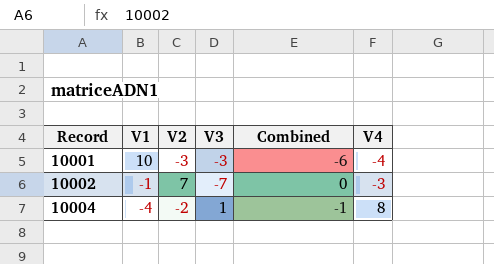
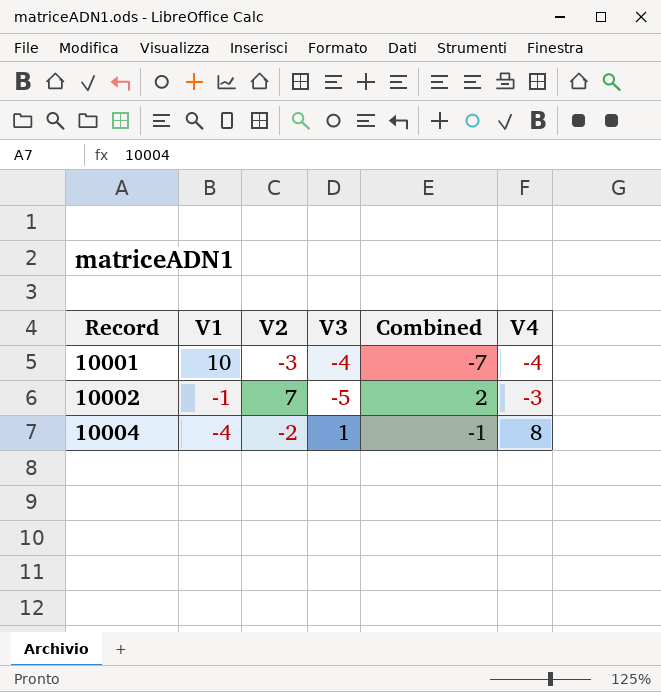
10001 | V3: -3 -> -4
10001 | Combined: -6 -> -7
10002 | V3: -7 -> -5
10002 | Combined: 0 -> 2

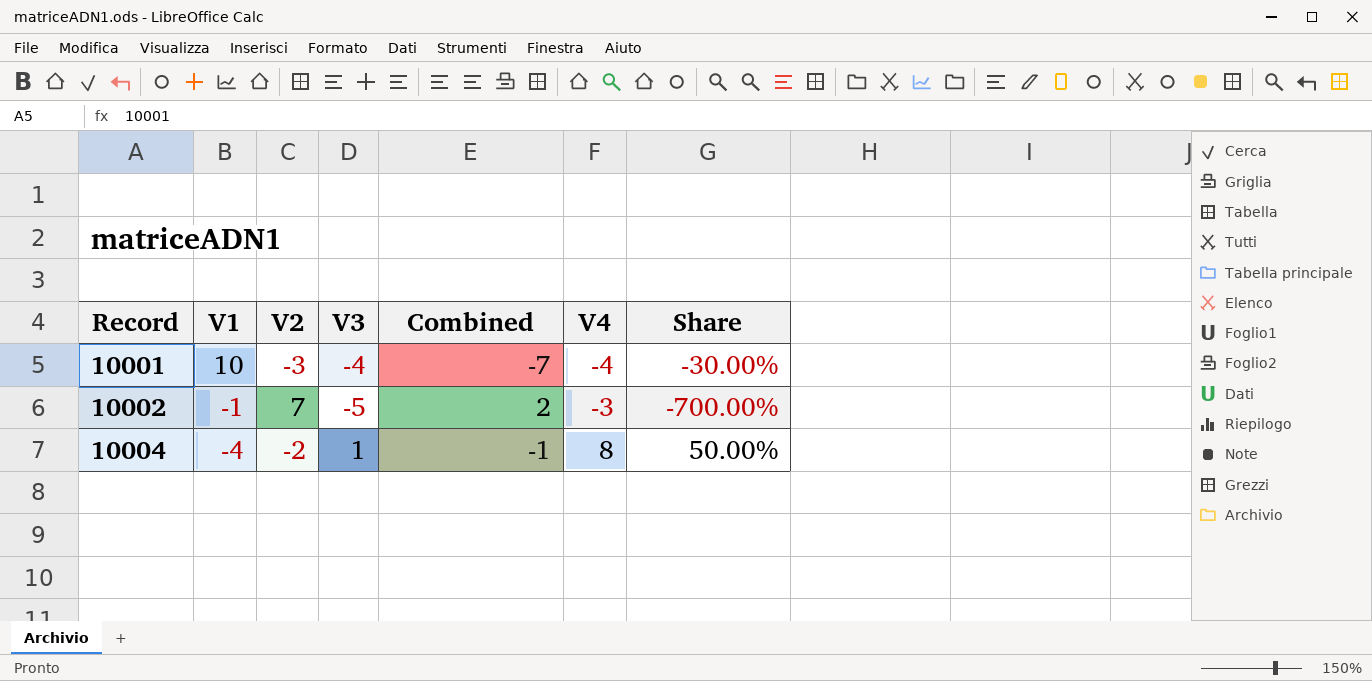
column Share | formula: none -> [V2] / [V1]

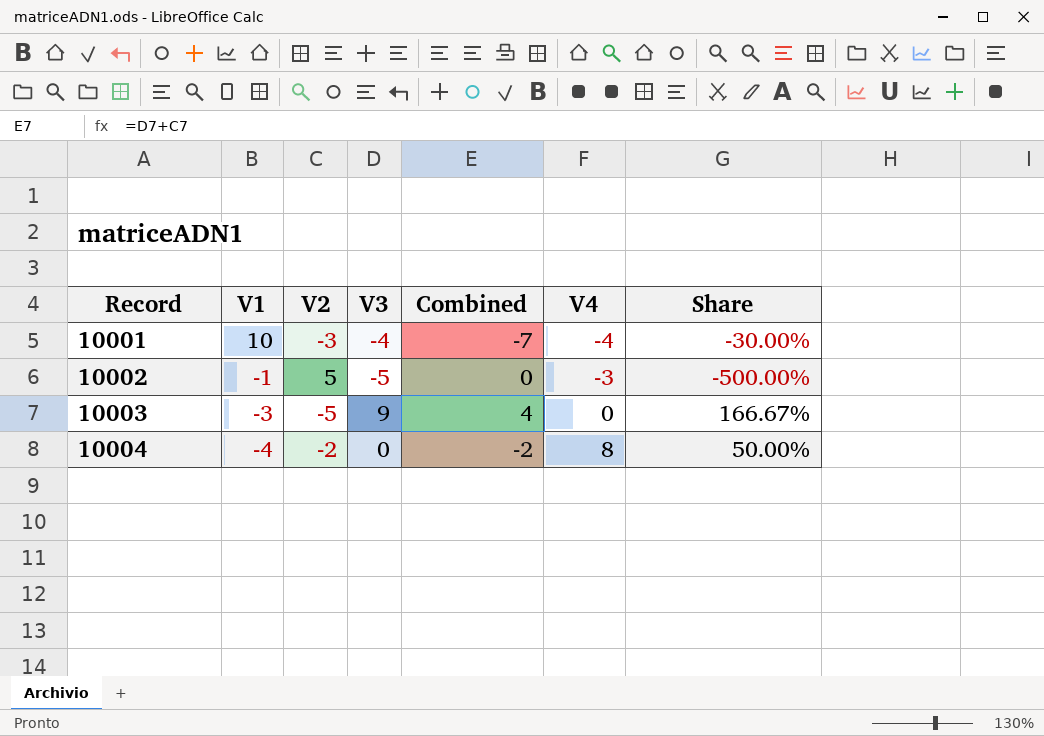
10002 | V2: 7 -> 5
10002 | Combined: 2 -> 0
10002 | Share: -700.00% -> -500.00%
row 10003: none -> -3 | -5 | 9 | 4 | 0 | 166.67%
10004 | V3: 1 -> 0
10004 | Combined: -1 -> -2

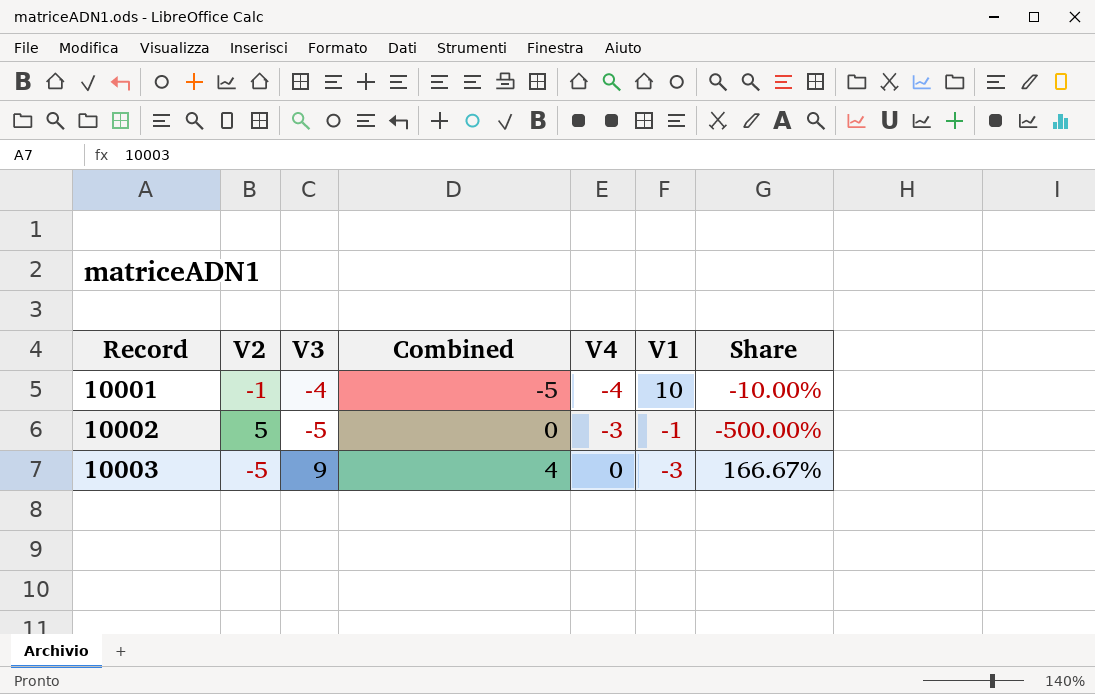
column V1 | position: 2 -> 6
row 10004: -4 | -2 | 0 | -2 | 8 | 50.00% -> none
10001 | V2: -3 -> -1
10001 | Combined: -7 -> -5
10001 | Share: -30.00% -> -10.00%

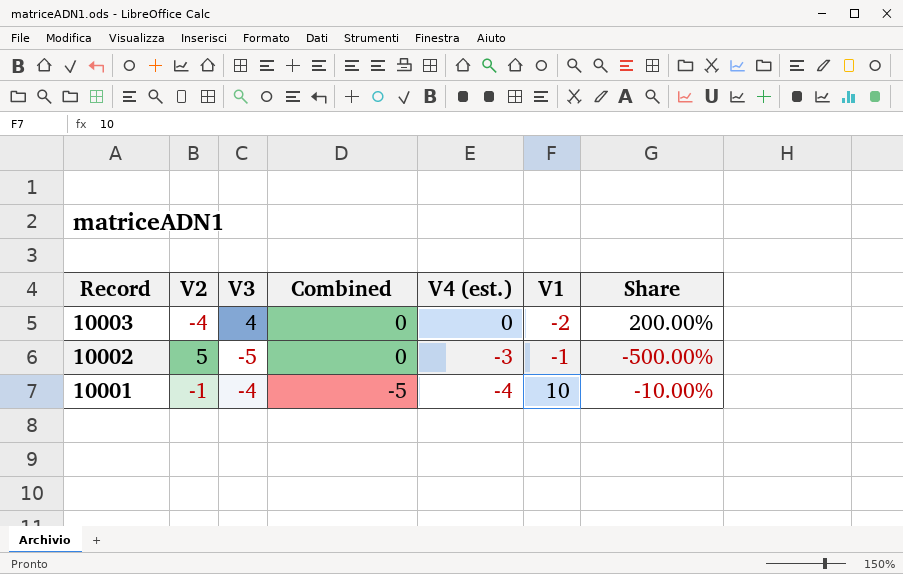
row order: Record ascending -> Record descending
column name: V4 -> V4 (est.)
10003 | V2: -5 -> -4
10003 | V3: 9 -> 4
10003 | Combined: 4 -> 0
10003 | V1: -3 -> -2
10003 | Share: 166.67% -> 200.00%

